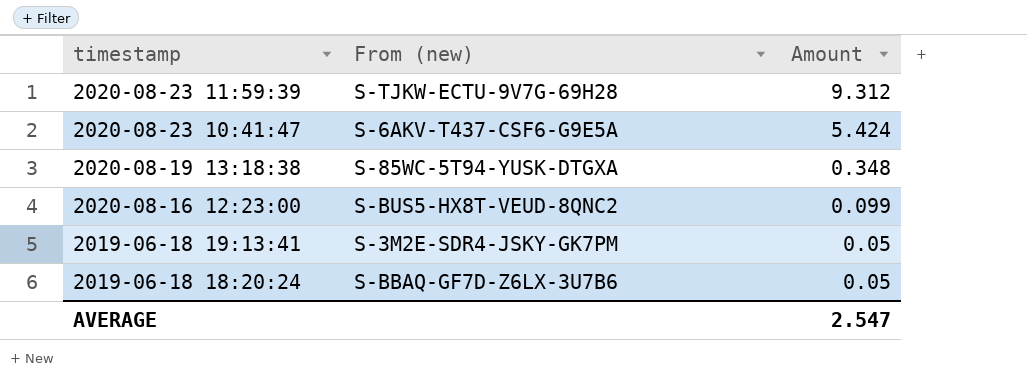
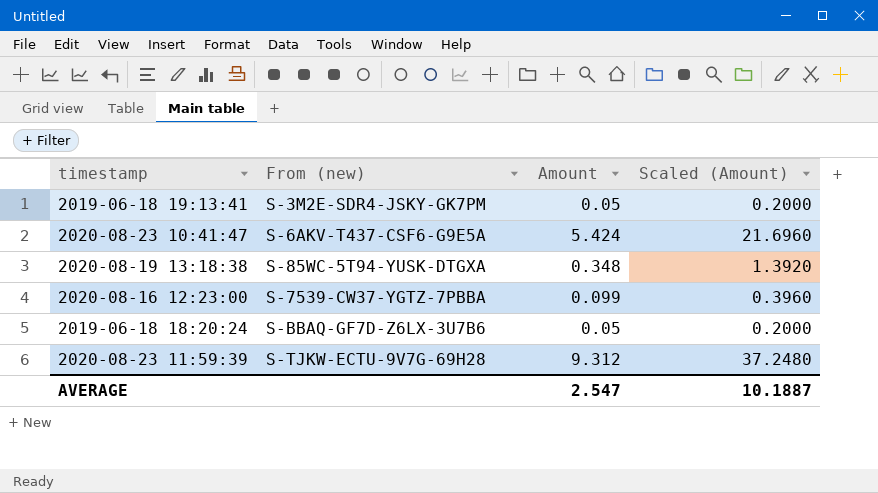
row order: timestamp descending -> From (new) ascending
column Scaled (Amount) | formula: none -> [Amount] * 4
2020-08-16 12:23:00 | From (new): S-BUS5-HX8T-VEUD-8QNC2 -> S-7539-CW37-YGTZ-7PBBA

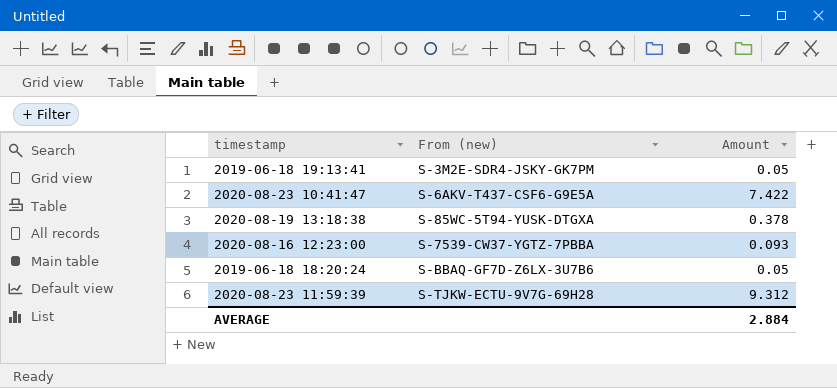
column Scaled (Amount) | formula: [Amount] * 4 -> none
2020-08-23 10:41:47 | Amount: 5.424 -> 7.422
2020-08-19 13:18:38 | Amount: 0.348 -> 0.378
2020-08-16 12:23:00 | Amount: 0.099 -> 0.093
AVERAGE | Amount: 2.547 -> 2.884

